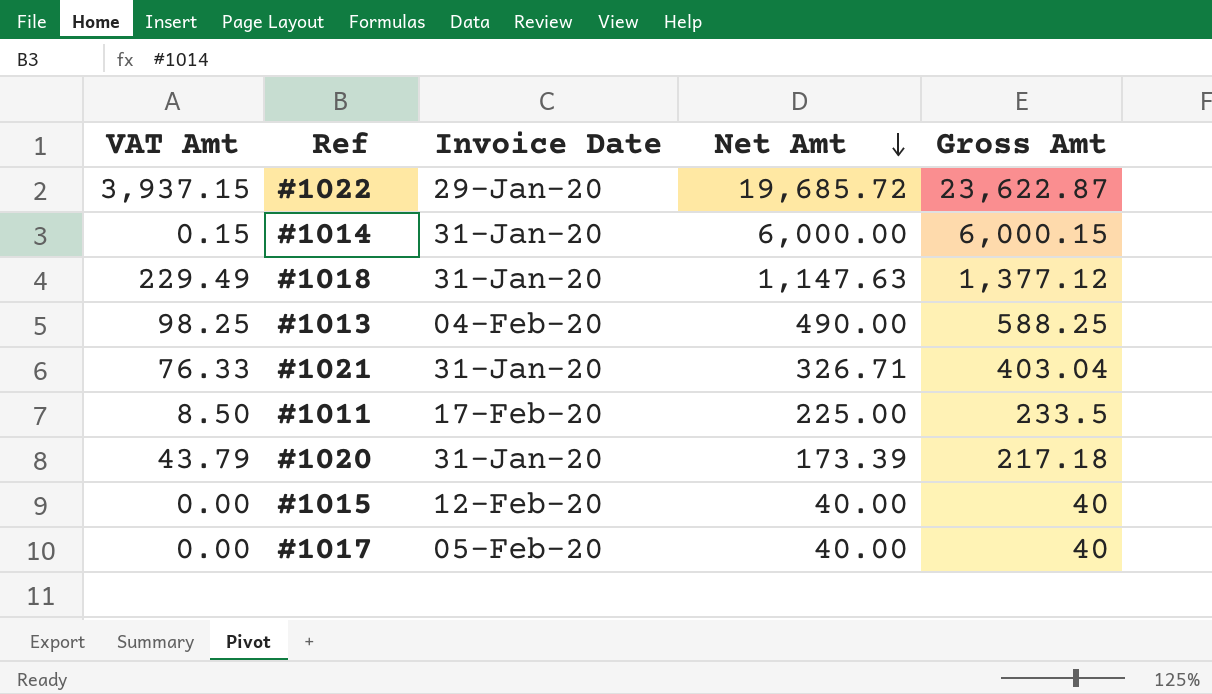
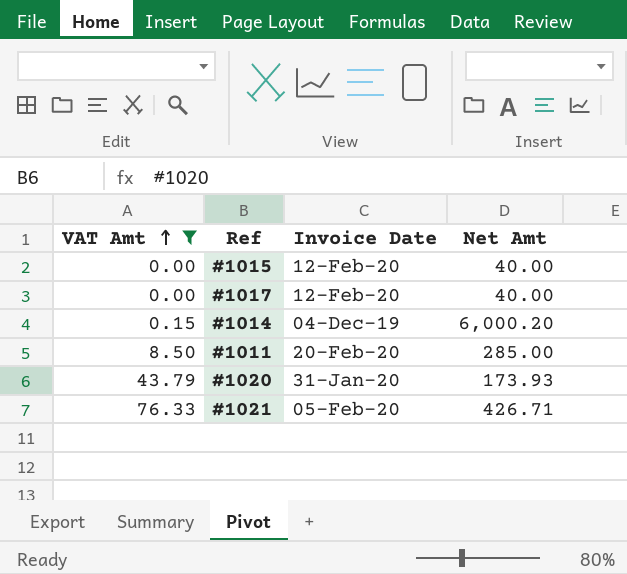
filter: none -> VAT Amt <= 76.33
row order: Net Amt descending -> VAT Amt ascending
column Gross Amt | formula: [VAT Amt] + [Net Amt] -> none
#1017 | Invoice Date: 05-Feb-20 -> 12-Feb-20
#1014 | Invoice Date: 31-Jan-20 -> 04-Dec-19
#1014 | Net Amt: 6,000.00 -> 6,000.20
#1011 | Invoice Date: 17-Feb-20 -> 20-Feb-20
#1011 | Net Amt: 225.00 -> 285.00
#1020 | Net Amt: 173.39 -> 173.93
#1021 | Invoice Date: 31-Jan-20 -> 05-Feb-20
#1021 | Net Amt: 326.71 -> 426.71

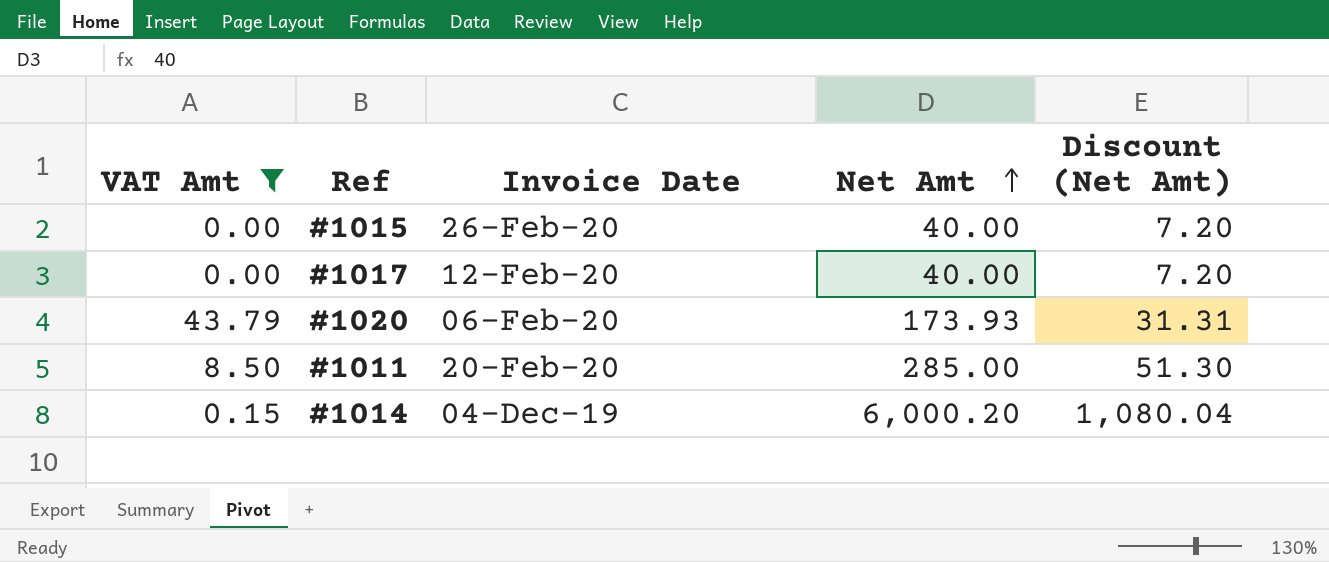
row order: VAT Amt ascending -> Net Amt ascending
column Discount (Net Amt) | formula: none -> [Net Amt] * 0.18
row #1021: 76.33 | 05-Feb-20 | 426.71 -> none
#1015 | Invoice Date: 12-Feb-20 -> 26-Feb-20
#1020 | Invoice Date: 31-Jan-20 -> 06-Feb-20

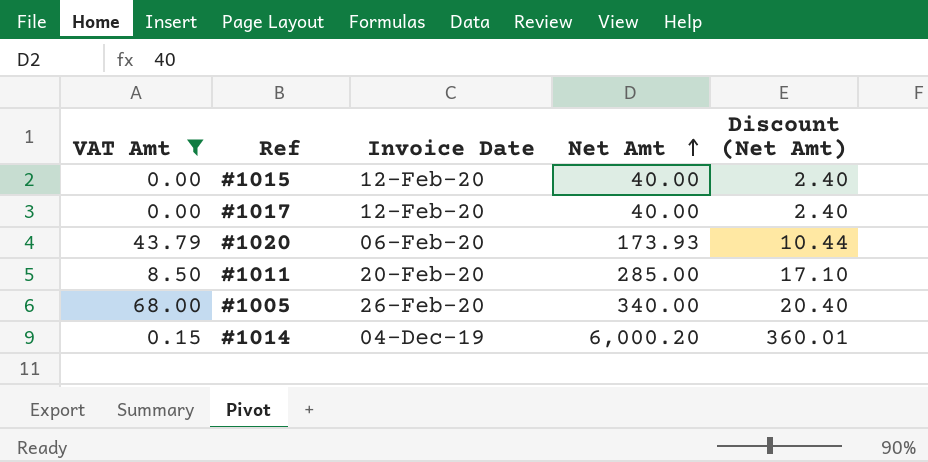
column Discount (Net Amt) | formula: [Net Amt] * 0.18 -> [Net Amt] * 0.06
#1015 | Invoice Date: 26-Feb-20 -> 12-Feb-20
row #1005: none -> 68.00 | 26-Feb-20 | 340.00 | 20.40

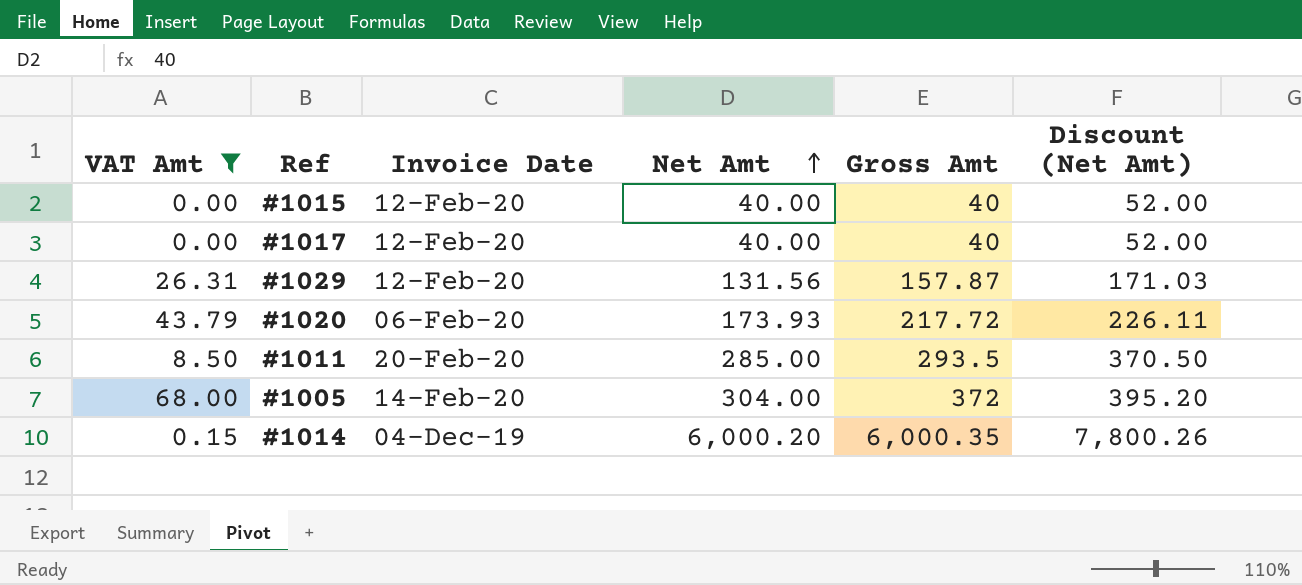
column Gross Amt | formula: none -> [VAT Amt] + [Net Amt]
column Discount (Net Amt) | formula: [Net Amt] * 0.06 -> [Net Amt] * 1.3
row #1029: none -> 26.31 | 12-Feb-20 | 131.56 | 157.87 | 171.03
#1005 | Invoice Date: 26-Feb-20 -> 14-Feb-20
#1005 | Net Amt: 340.00 -> 304.00

